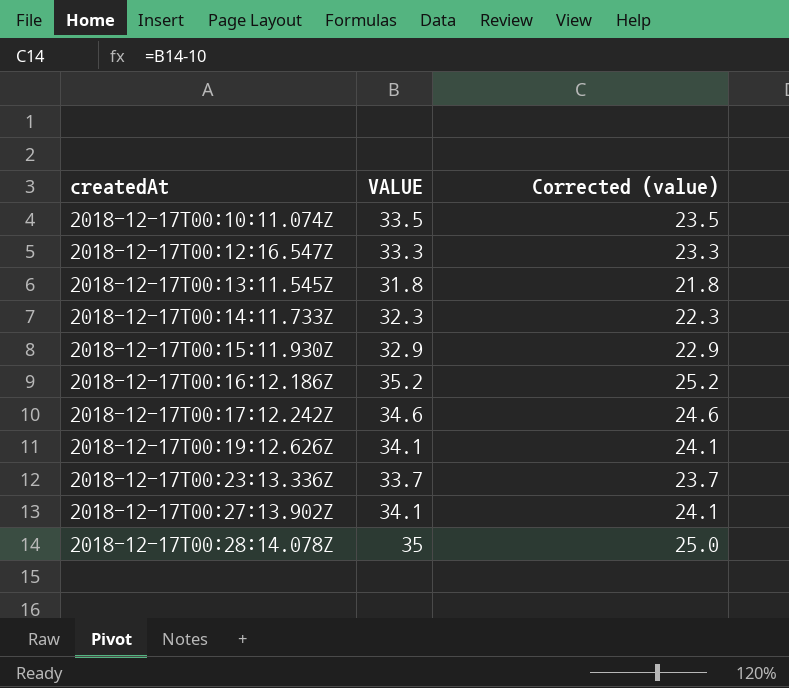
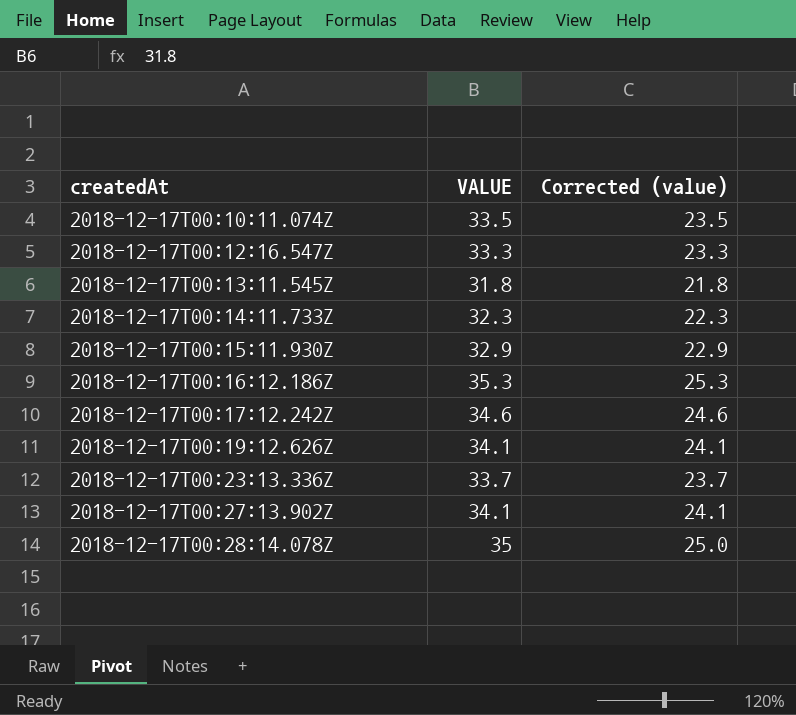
2018-12-17T00:16:12.186Z | VALUE: 35.2 -> 35.3
2018-12-17T00:16:12.186Z | Corrected (value): 25.2 -> 25.3

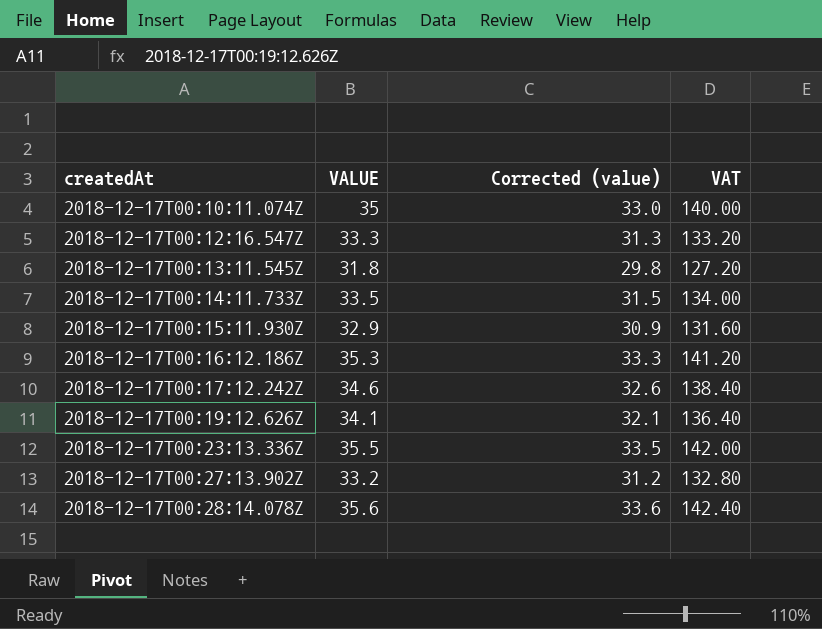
column Corrected (value) | formula: [VALUE] - 10 -> [VALUE] - 2
column VAT | formula: none -> [VALUE] * 4
2018-12-17T00:10:11.074Z | VALUE: 33.5 -> 35
2018-12-17T00:14:11.733Z | VALUE: 32.3 -> 33.5
2018-12-17T00:23:13.336Z | VALUE: 33.7 -> 35.5
2018-12-17T00:27:13.902Z | VALUE: 34.1 -> 33.2
2018-12-17T00:28:14.078Z | VALUE: 35 -> 35.6

